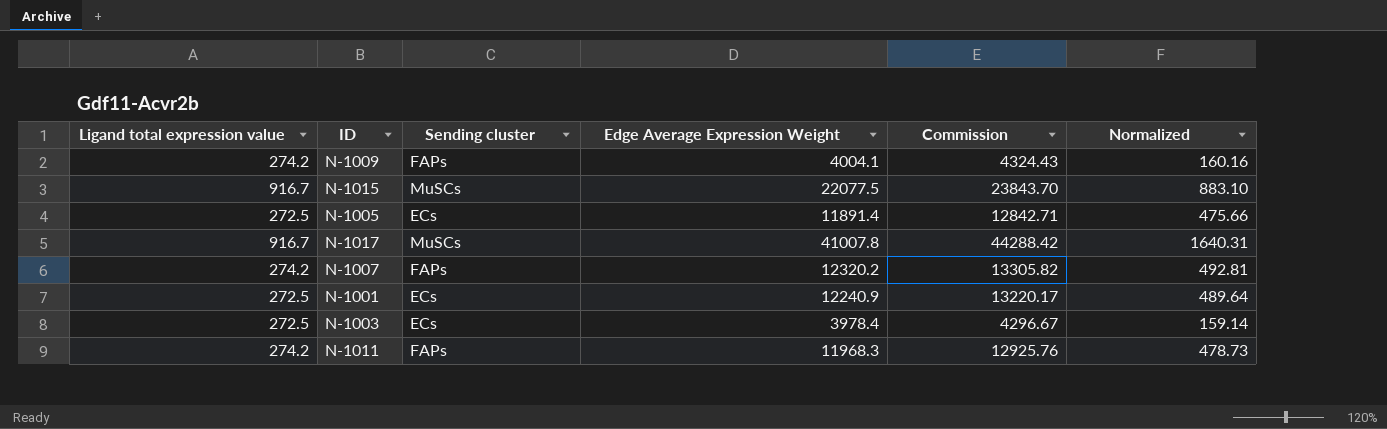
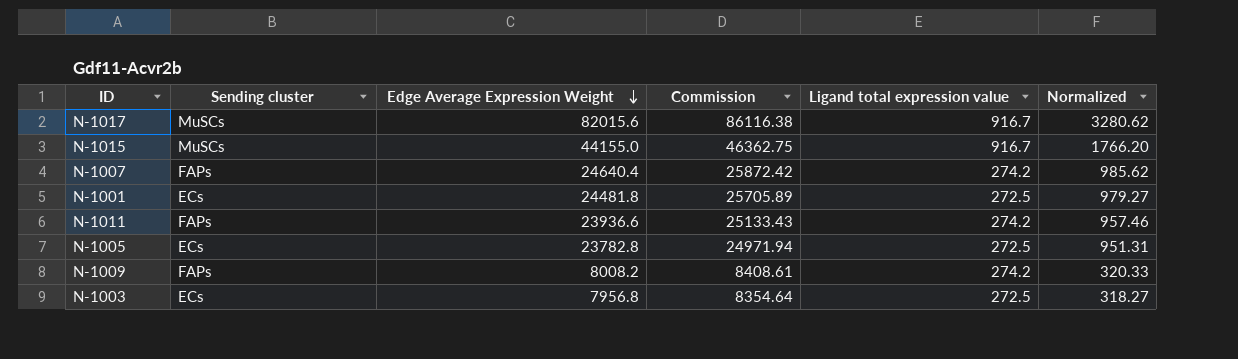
row order: none -> Edge Average Expression Weight descending
column Commission | formula: [Edge Average Expression Weight] * 1.08 -> [Edge Average Expression Weight] * 1.05
column Ligand total expression value | position: 1 -> 5
N-1017 | Edge Average Expression Weight: 41007.8 -> 82015.6
N-1017 | Normalized: 1640.31 -> 3280.62
N-1015 | Edge Average Expression Weight: 22077.5 -> 44155.0
N-1015 | Normalized: 883.10 -> 1766.20
N-1007 | Edge Average Expression Weight: 12320.2 -> 24640.4
N-1007 | Normalized: 492.81 -> 985.62
N-1001 | Edge Average Expression Weight: 12240.9 -> 24481.8
N-1001 | Normalized: 489.64 -> 979.27
N-1011 | Edge Average Expression Weight: 11968.3 -> 23936.6
N-1011 | Normalized: 478.73 -> 957.46
N-1005 | Edge Average Expression Weight: 11891.4 -> 23782.8
N-1005 | Normalized: 475.66 -> 951.31
N-1009 | Edge Average Expression Weight: 4004.1 -> 8008.2
N-1009 | Normalized: 160.16 -> 320.33
N-1003 | Edge Average Expression Weight: 3978.4 -> 7956.8
N-1003 | Normalized: 159.14 -> 318.27

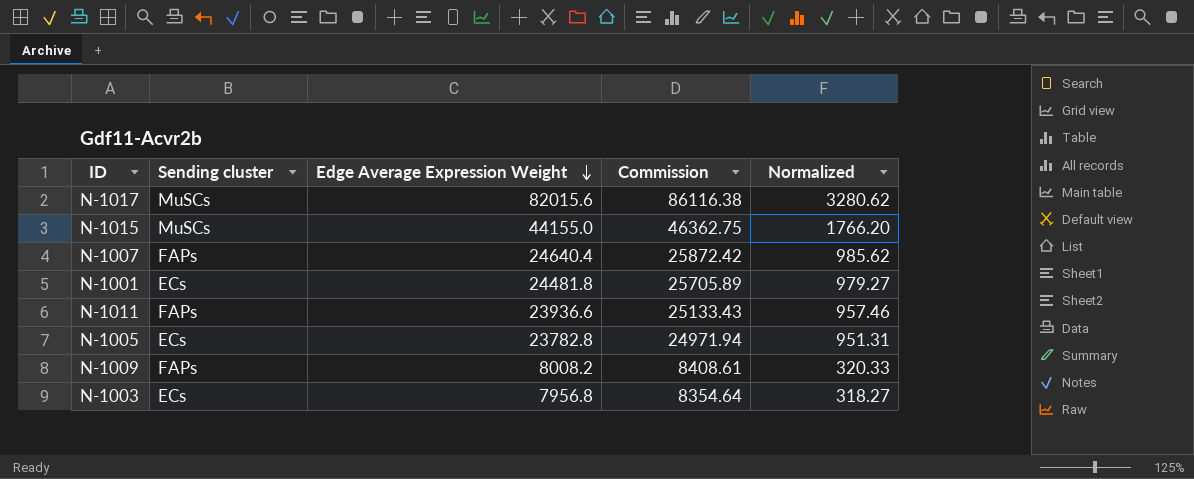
column Ligand total expression value | position: 5 -> none

